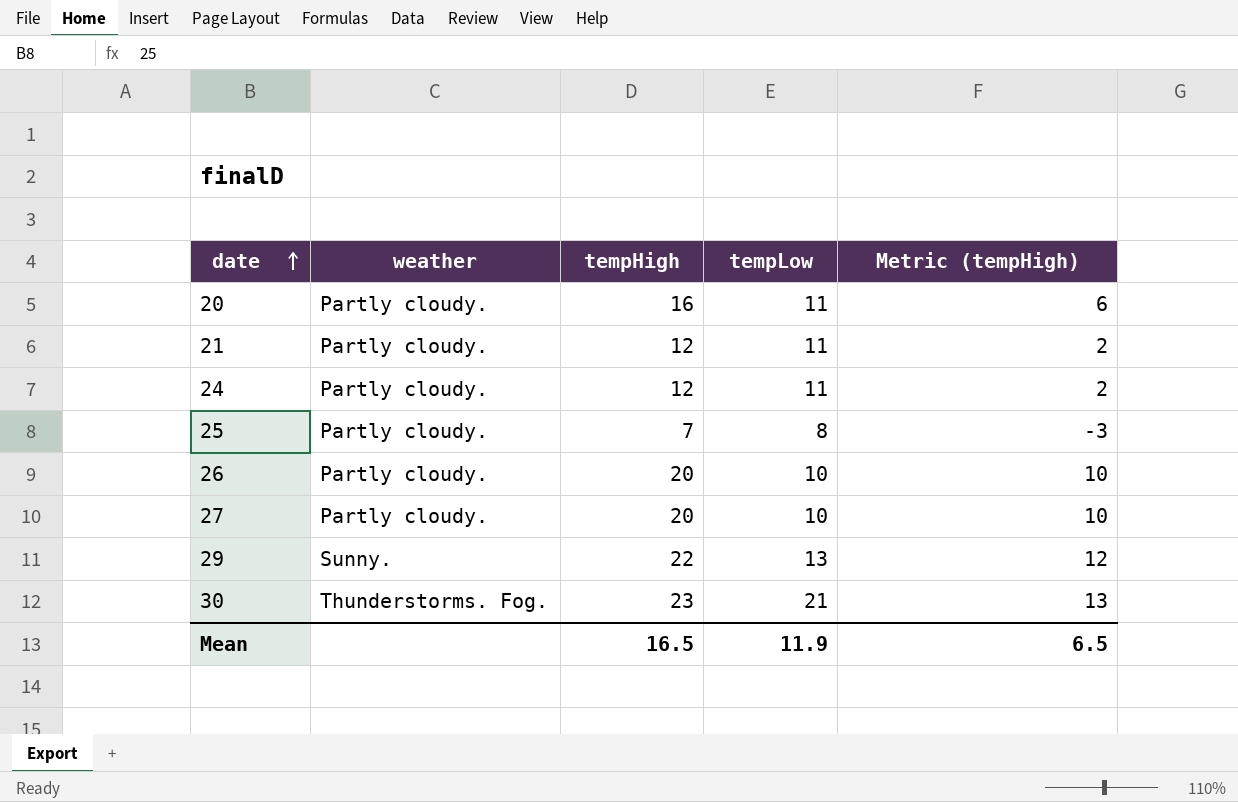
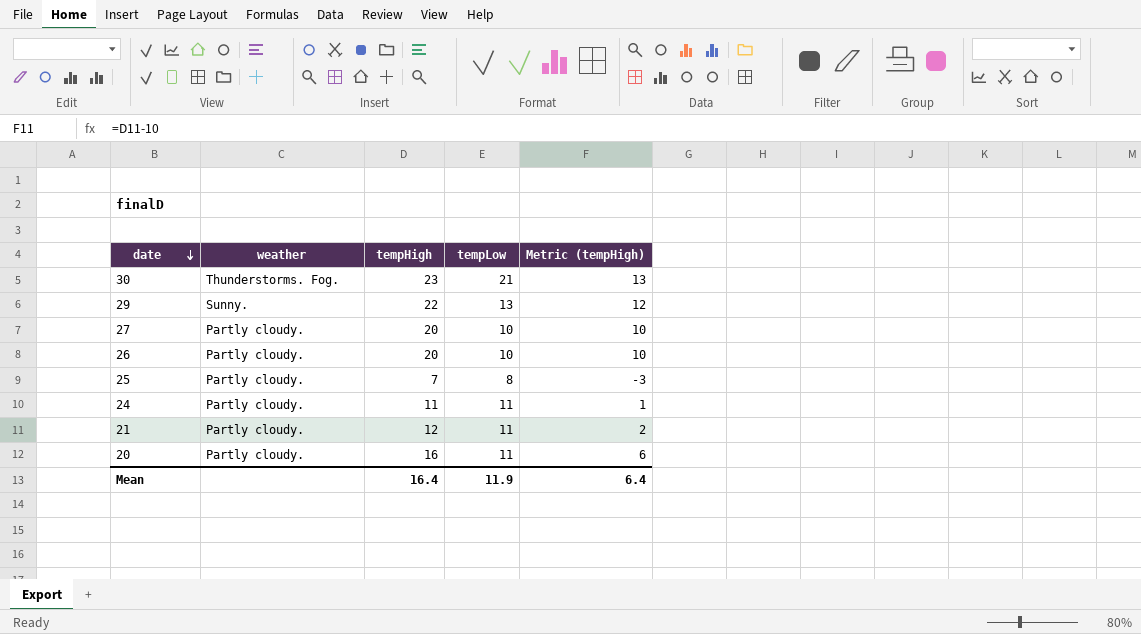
row order: date ascending -> date descending
24 | tempHigh: 12 -> 11
24 | Metric (tempHigh): 2 -> 1
Mean | tempHigh: 16.5 -> 16.4
Mean | Metric (tempHigh): 6.5 -> 6.4

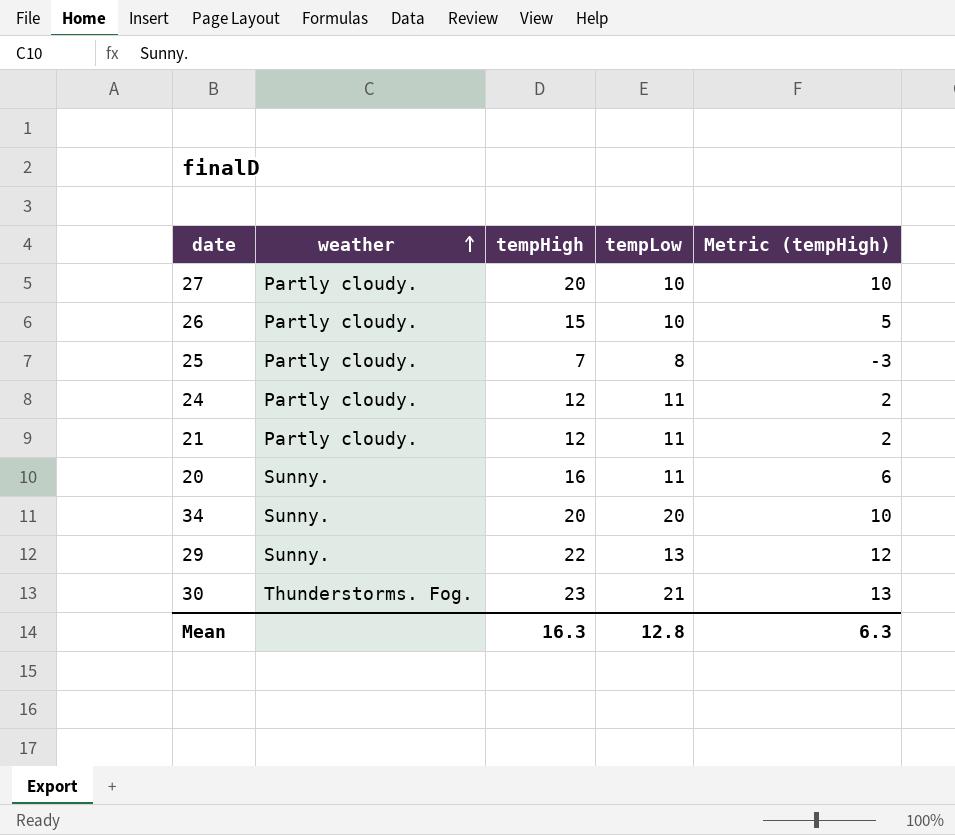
row order: date descending -> weather ascending
26 | tempHigh: 20 -> 15
26 | Metric (tempHigh): 10 -> 5
24 | tempHigh: 11 -> 12
24 | Metric (tempHigh): 1 -> 2
20 | weather: Partly cloudy. -> Sunny.
row 34: none -> Sunny. | 20 | 20 | 10
Mean | tempHigh: 16.4 -> 16.3
Mean | tempLow: 11.9 -> 12.8
Mean | Metric (tempHigh): 6.4 -> 6.3

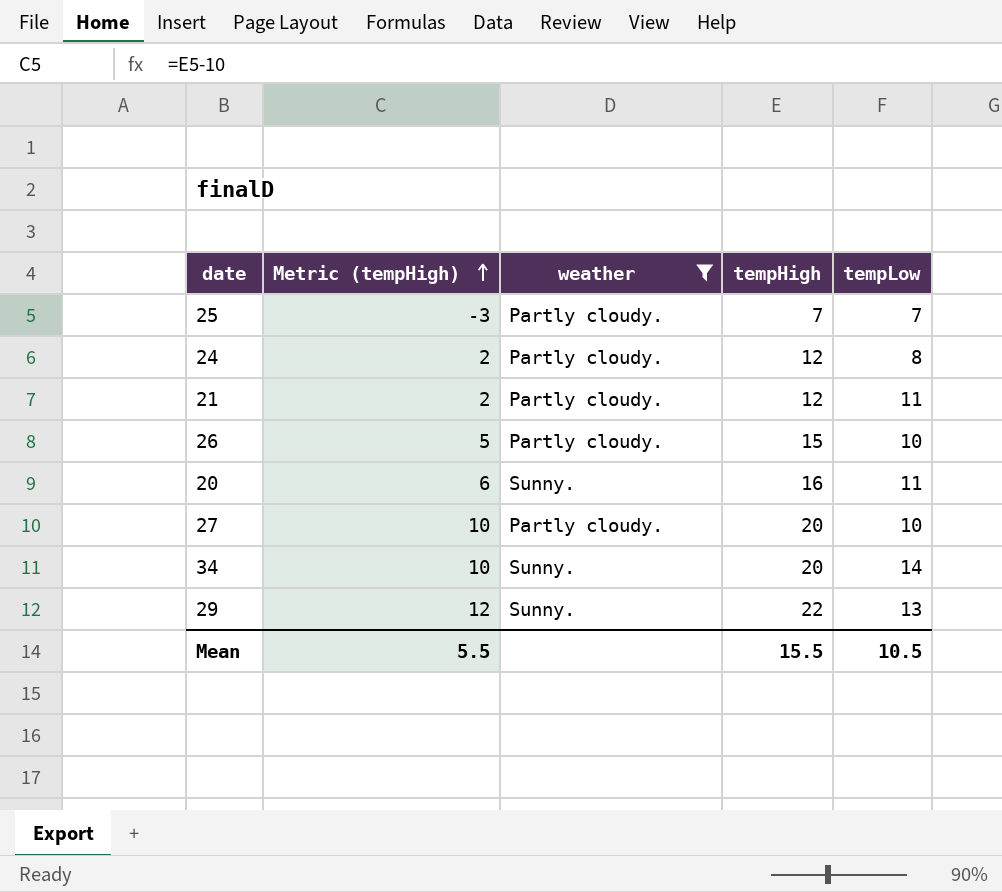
filter: none -> weather != Thunderstorms. Fog.
row order: weather ascending -> Metric (tempHigh) ascending
column Metric (tempHigh) | position: 5 -> 2
25 | tempLow: 8 -> 7
24 | tempLow: 11 -> 8
34 | tempLow: 20 -> 14
Mean | Metric (tempHigh): 6.3 -> 5.5
Mean | tempHigh: 16.3 -> 15.5
Mean | tempLow: 12.8 -> 10.5

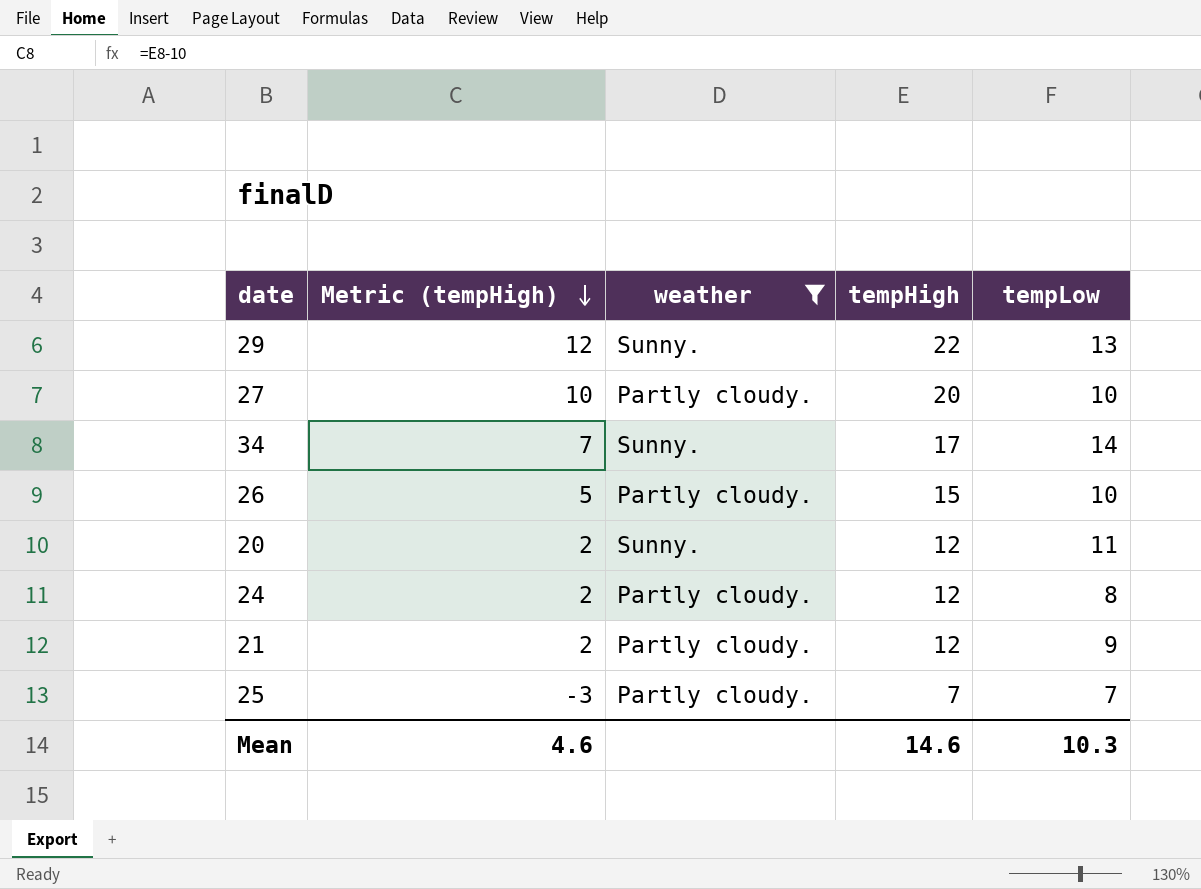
row order: Metric (tempHigh) ascending -> Metric (tempHigh) descending
34 | Metric (tempHigh): 10 -> 7
34 | tempHigh: 20 -> 17
20 | Metric (tempHigh): 6 -> 2
20 | tempHigh: 16 -> 12
21 | tempLow: 11 -> 9
Mean | Metric (tempHigh): 5.5 -> 4.6
Mean | tempHigh: 15.5 -> 14.6
Mean | tempLow: 10.5 -> 10.3

